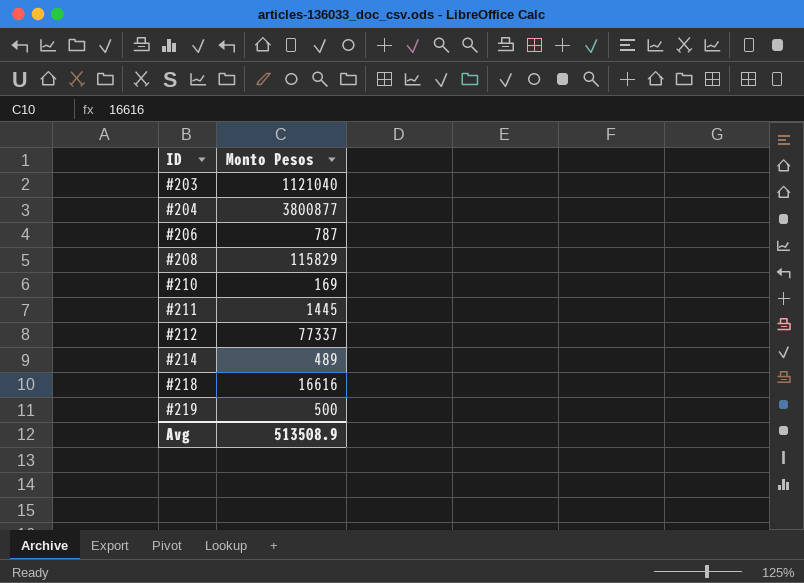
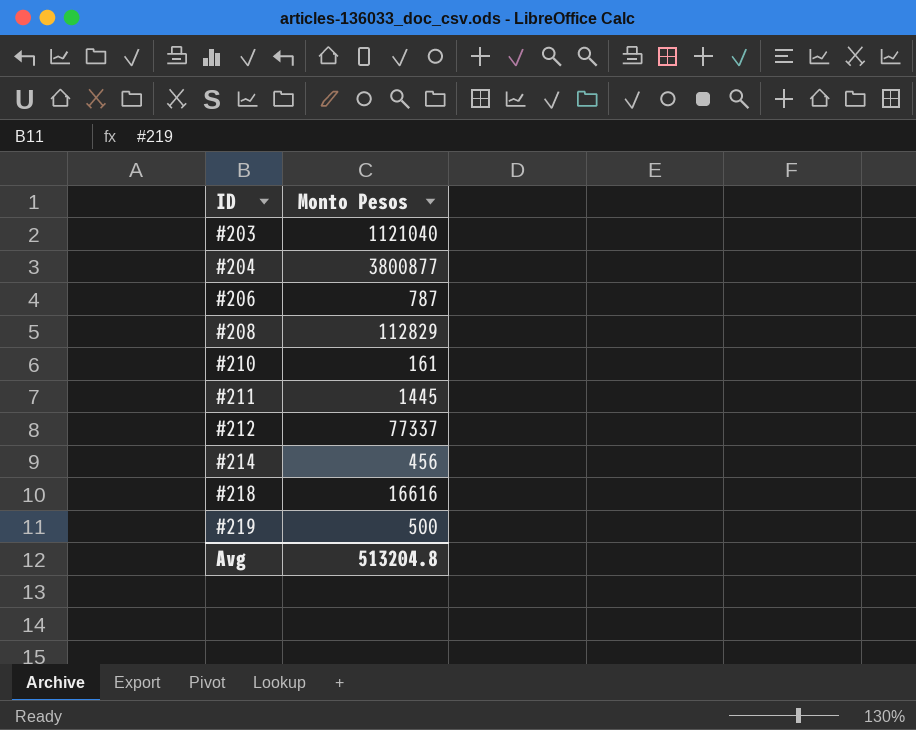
#208 | Monto Pesos: 115829 -> 112829
#210 | Monto Pesos: 169 -> 161
#214 | Monto Pesos: 489 -> 456
Avg | Monto Pesos: 513508.9 -> 513204.8

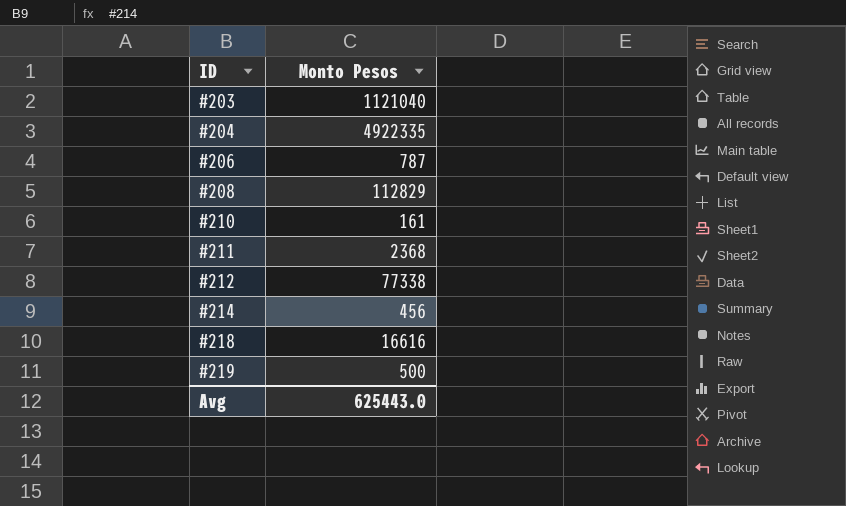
#204 | Monto Pesos: 3800877 -> 4922335
#211 | Monto Pesos: 1445 -> 2368
#212 | Monto Pesos: 77337 -> 77338
Avg | Monto Pesos: 513204.8 -> 625443.0

